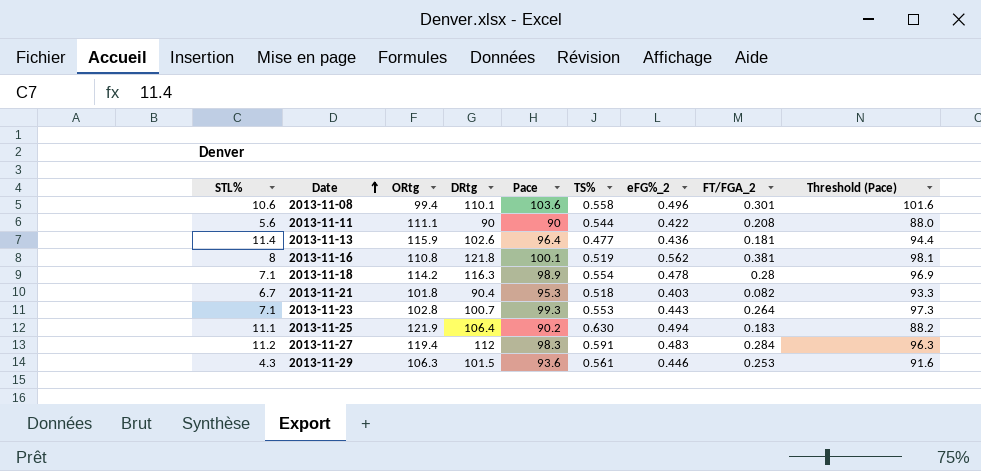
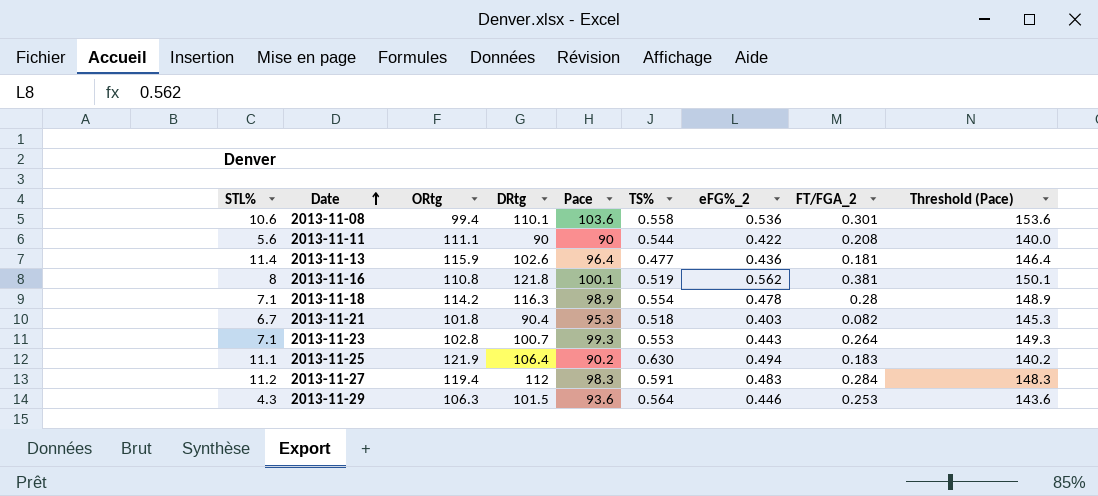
column Threshold (Pace) | formula: [Pace] - 2 -> [Pace] + 50
2013-11-08 | eFG%_2: 0.496 -> 0.536
2013-11-29 | TS%: 0.561 -> 0.564

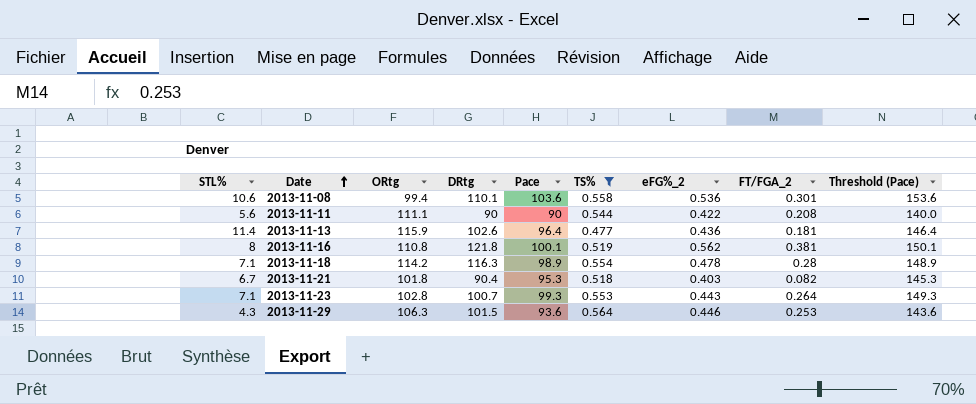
filter: none -> TS% <= 0.564

